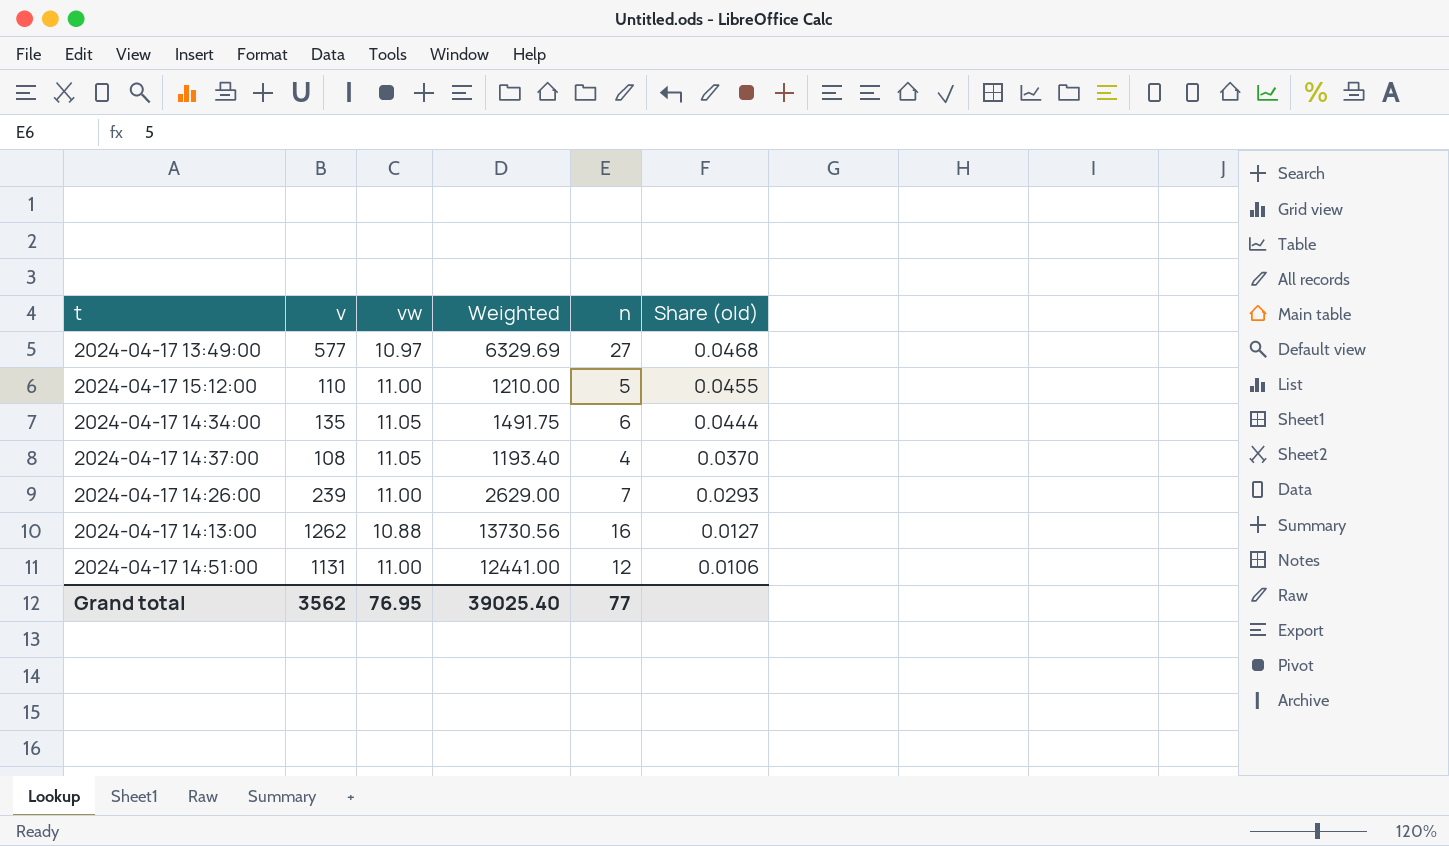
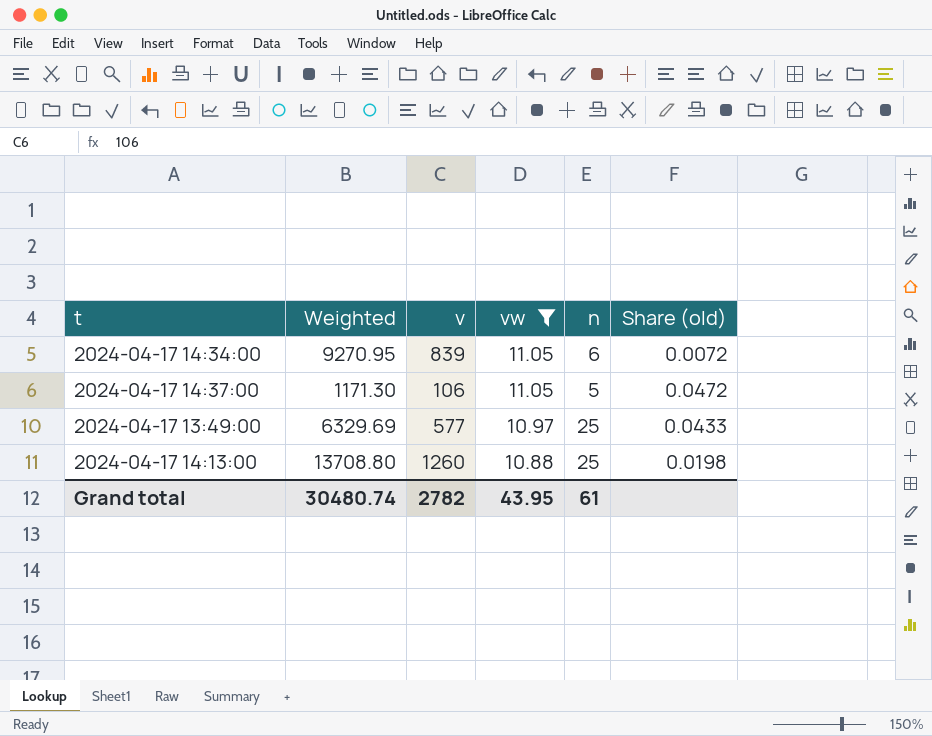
filter: none -> vw != 11.00
row order: Share (old) descending -> vw descending
column Weighted | position: 4 -> 2
2024-04-17 14:34:00 | Weighted: 1491.75 -> 9270.95
2024-04-17 14:34:00 | v: 135 -> 839
2024-04-17 14:34:00 | Share (old): 0.0444 -> 0.0072
2024-04-17 14:37:00 | Weighted: 1193.40 -> 1171.30
2024-04-17 14:37:00 | v: 108 -> 106
2024-04-17 14:37:00 | n: 4 -> 5
2024-04-17 14:37:00 | Share (old): 0.0370 -> 0.0472
2024-04-17 13:49:00 | n: 27 -> 25
2024-04-17 13:49:00 | Share (old): 0.0468 -> 0.0433
2024-04-17 14:13:00 | Weighted: 13730.56 -> 13708.80
2024-04-17 14:13:00 | v: 1262 -> 1260
2024-04-17 14:13:00 | n: 16 -> 25
2024-04-17 14:13:00 | Share (old): 0.0127 -> 0.0198
Grand total | Weighted: 39025.40 -> 30480.74
Grand total | v: 3562 -> 2782
Grand total | vw: 76.95 -> 43.95
Grand total | n: 77 -> 61

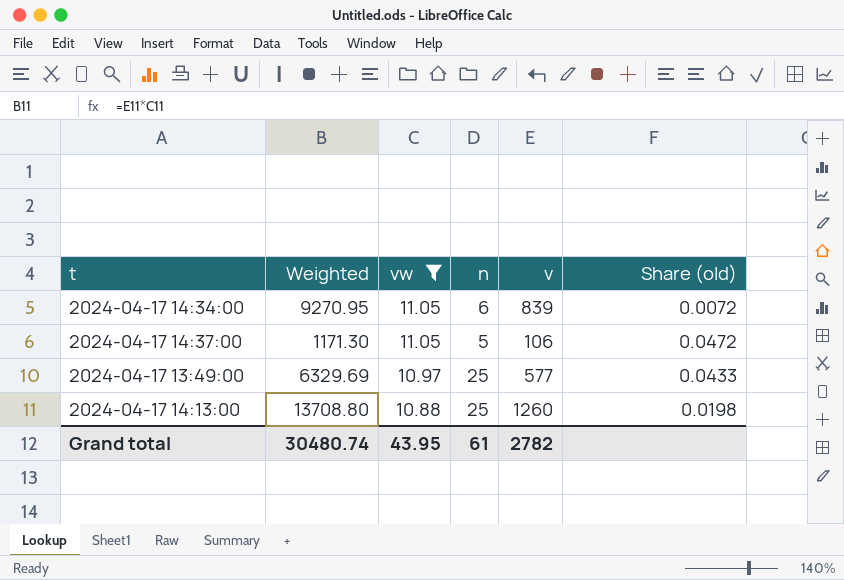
column v | position: 3 -> 5

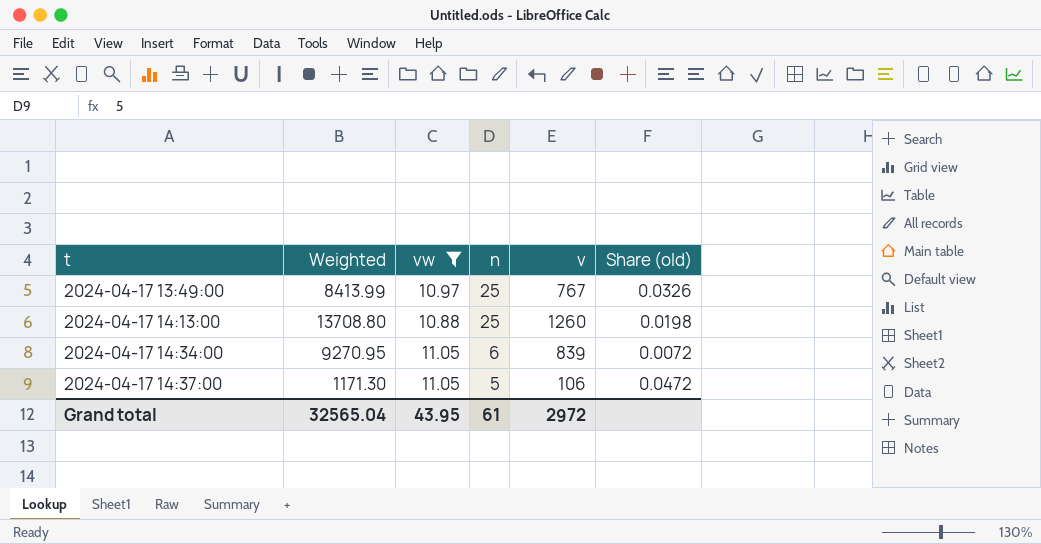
row order: vw descending -> t ascending
2024-04-17 13:49:00 | Weighted: 6329.69 -> 8413.99
2024-04-17 13:49:00 | v: 577 -> 767
2024-04-17 13:49:00 | Share (old): 0.0433 -> 0.0326
Grand total | Weighted: 30480.74 -> 32565.04
Grand total | v: 2782 -> 2972

